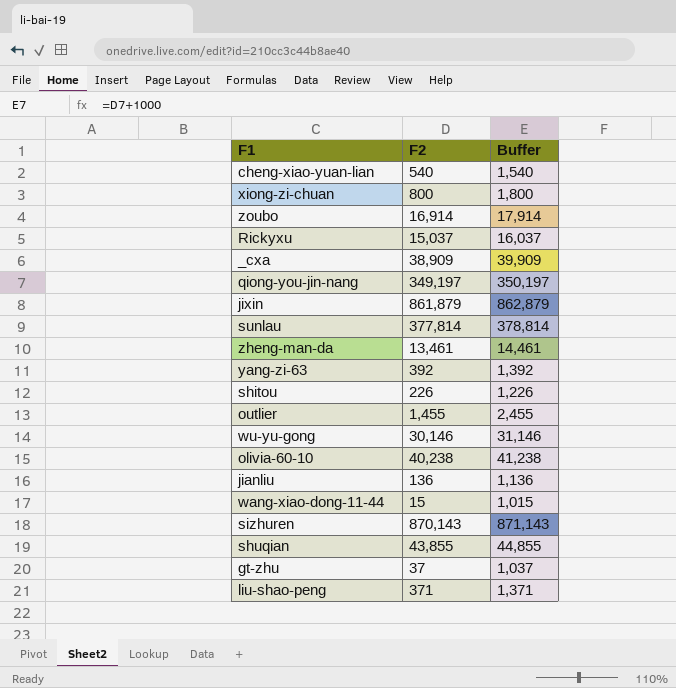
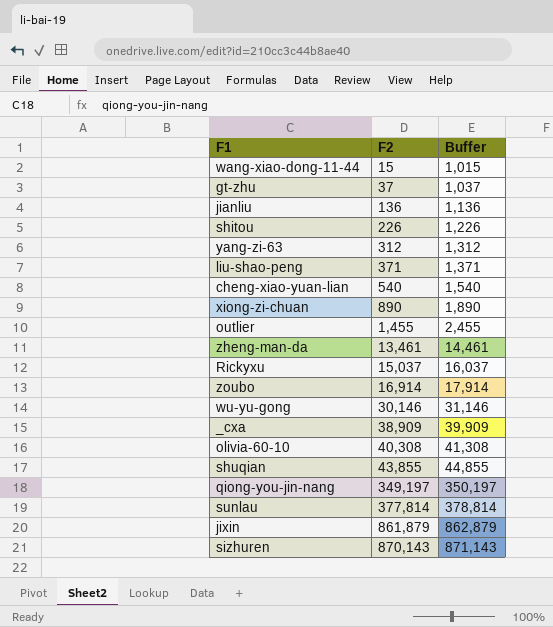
row order: none -> F2 ascending
yang-zi-63 | F2: 392 -> 312
yang-zi-63 | Buffer: 1,392 -> 1,312
xiong-zi-chuan | F2: 800 -> 890
xiong-zi-chuan | Buffer: 1,800 -> 1,890
olivia-60-10 | F2: 40,238 -> 40,308
olivia-60-10 | Buffer: 41,238 -> 41,308

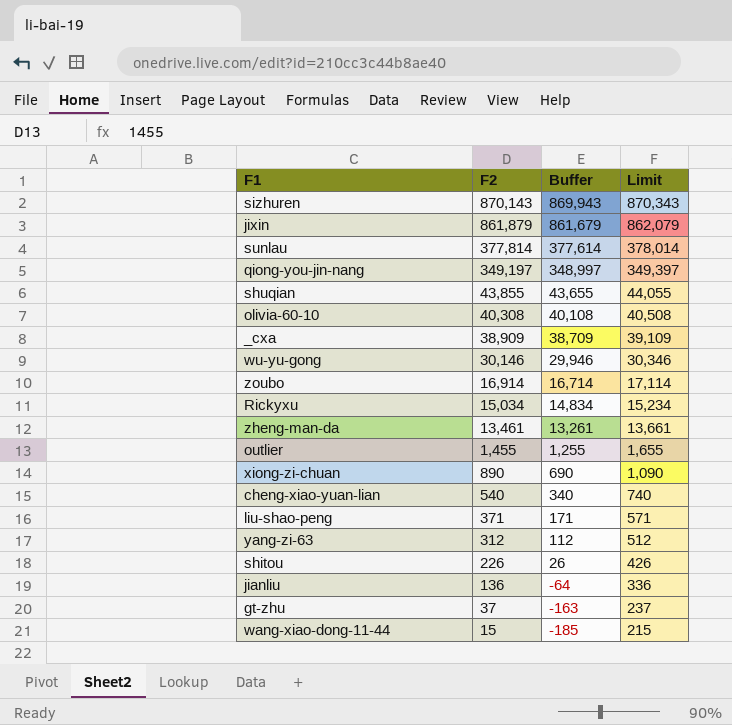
row order: F2 ascending -> F2 descending
column Buffer | formula: [F2] + 1000 -> [F2] - 200
column Limit | formula: none -> [F2] + 200
Rickyxu | F2: 15,037 -> 15,034

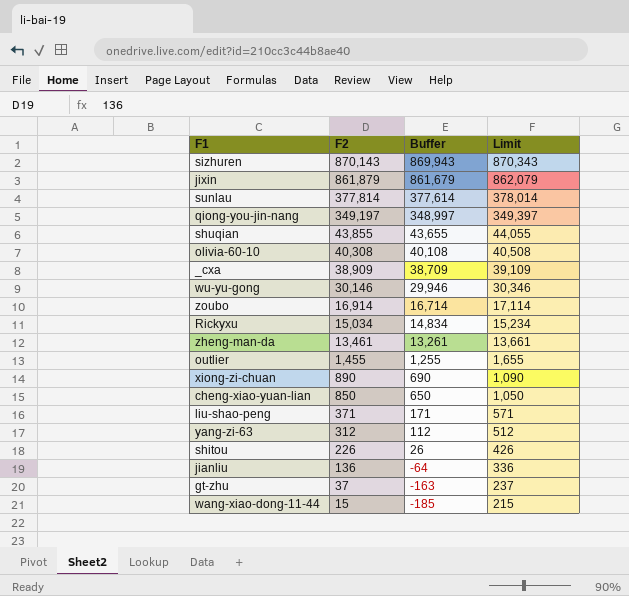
cheng-xiao-yuan-lian | F2: 540 -> 850
cheng-xiao-yuan-lian | Buffer: 340 -> 650
cheng-xiao-yuan-lian | Limit: 740 -> 1,050

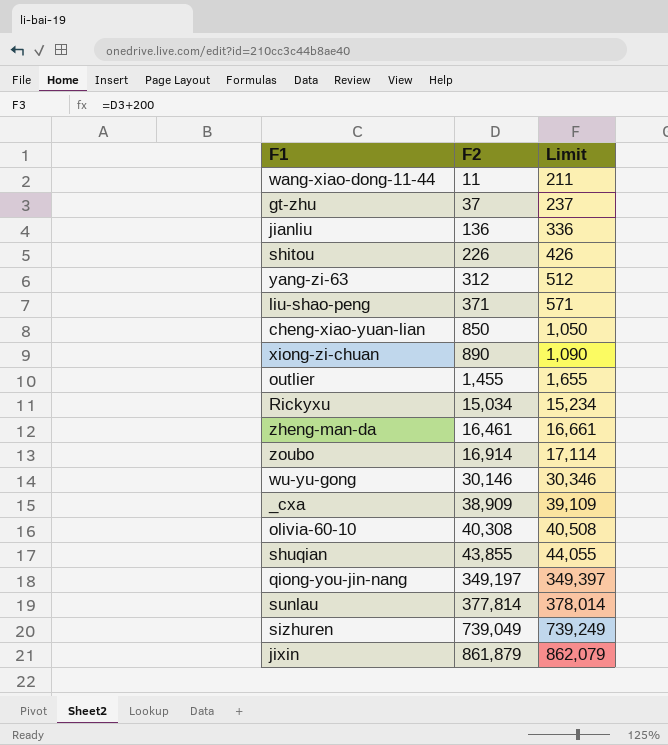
row order: F2 descending -> F2 ascending
column Buffer | formula: [F2] - 200 -> none
wang-xiao-dong-11-44 | F2: 15 -> 11
wang-xiao-dong-11-44 | Limit: 215 -> 211
zheng-man-da | F2: 13,461 -> 16,461
zheng-man-da | Limit: 13,661 -> 16,661
sizhuren | F2: 870,143 -> 739,049
sizhuren | Limit: 870,343 -> 739,249

